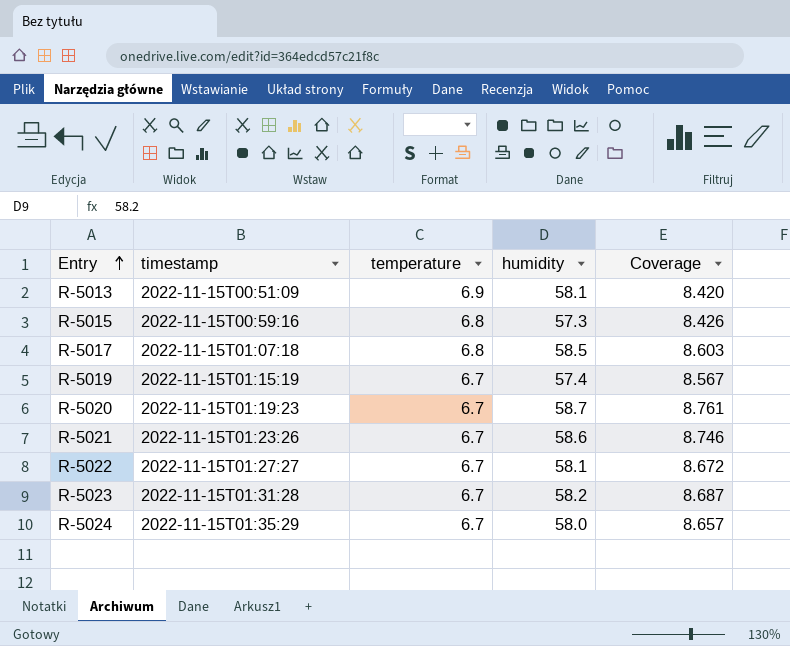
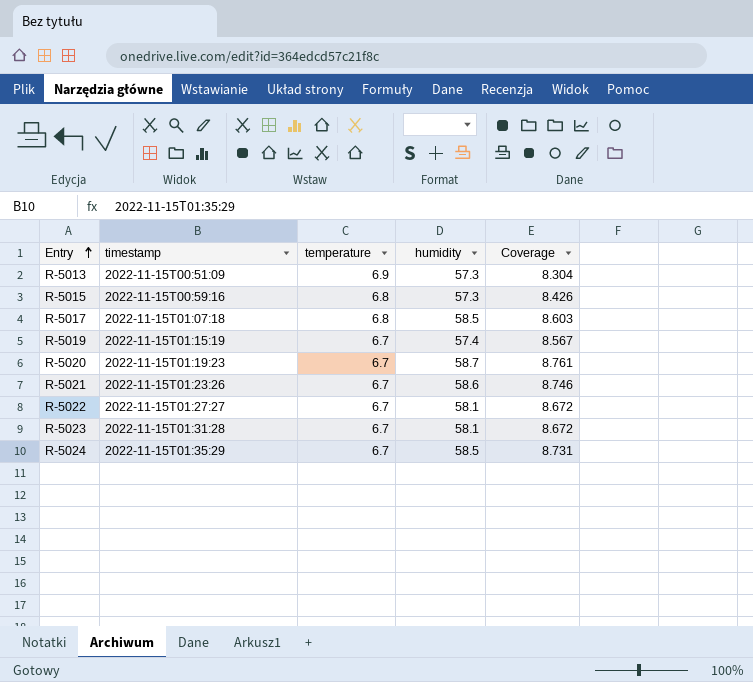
R-5013 | humidity: 58.1 -> 57.3
R-5013 | Coverage: 8.420 -> 8.304
R-5023 | humidity: 58.2 -> 58.1
R-5023 | Coverage: 8.687 -> 8.672
R-5024 | humidity: 58.0 -> 58.5
R-5024 | Coverage: 8.657 -> 8.731

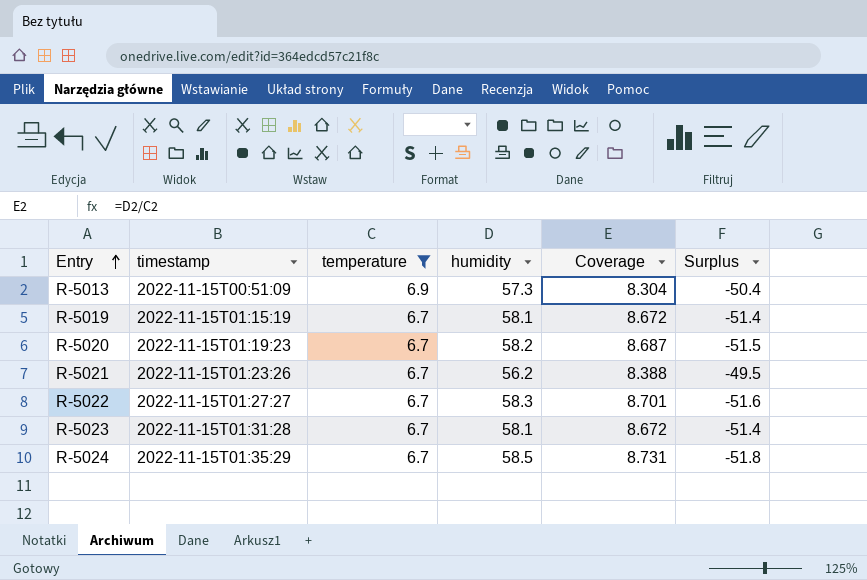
filter: none -> temperature != 6.8
column Surplus | formula: none -> [temperature] - [humidity]
R-5019 | humidity: 57.4 -> 58.1
R-5019 | Coverage: 8.567 -> 8.672
R-5020 | humidity: 58.7 -> 58.2
R-5020 | Coverage: 8.761 -> 8.687
R-5021 | humidity: 58.6 -> 56.2
R-5021 | Coverage: 8.746 -> 8.388
R-5022 | humidity: 58.1 -> 58.3
R-5022 | Coverage: 8.672 -> 8.701

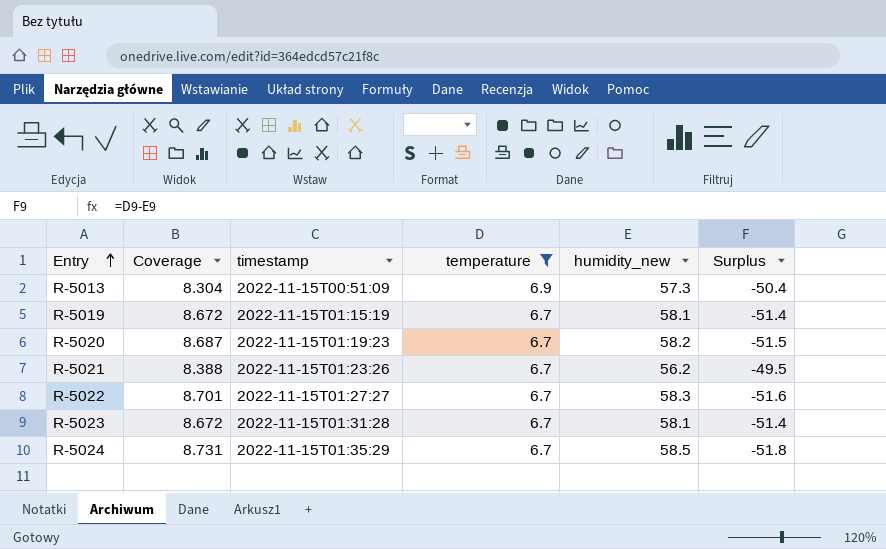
column Coverage | position: 5 -> 2
column name: humidity -> humidity_new

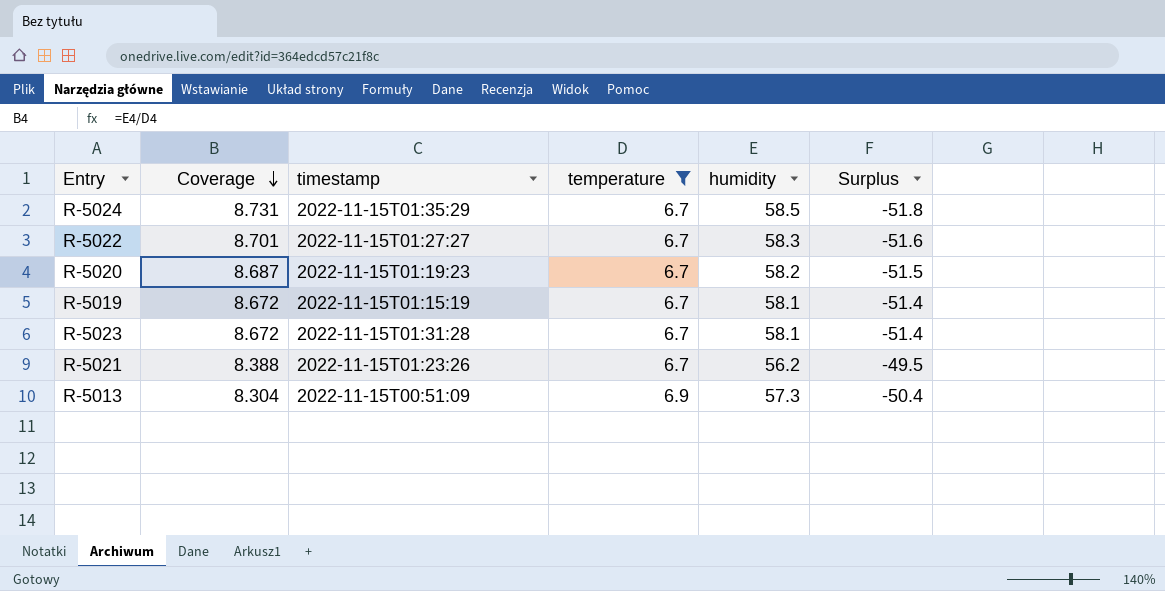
row order: Entry ascending -> Coverage descending
column name: humidity_new -> humidity

